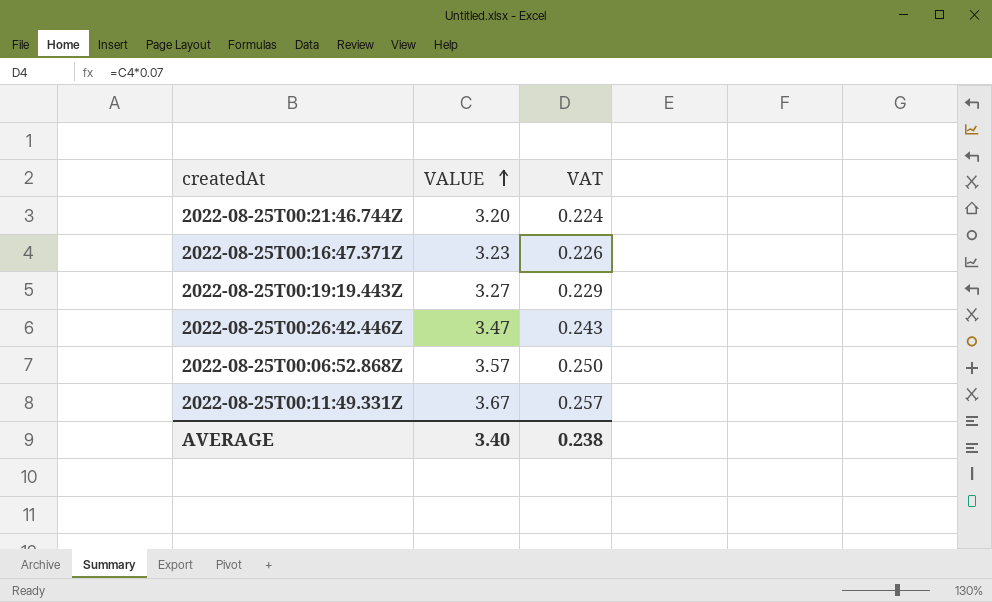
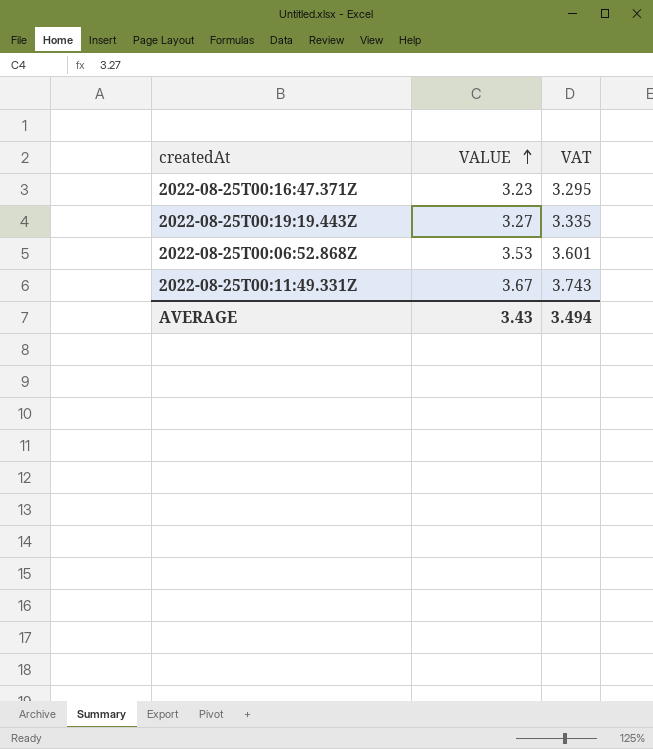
column VAT | formula: [VALUE] * 0.07 -> [VALUE] * 1.02
row 2022-08-25T00:21:46.744Z: 3.20 | 0.224 -> none
row 2022-08-25T00:26:42.446Z: 3.47 | 0.243 -> none
2022-08-25T00:06:52.868Z | VALUE: 3.57 -> 3.53
AVERAGE | VALUE: 3.40 -> 3.43
AVERAGE | VAT: 0.238 -> 3.494

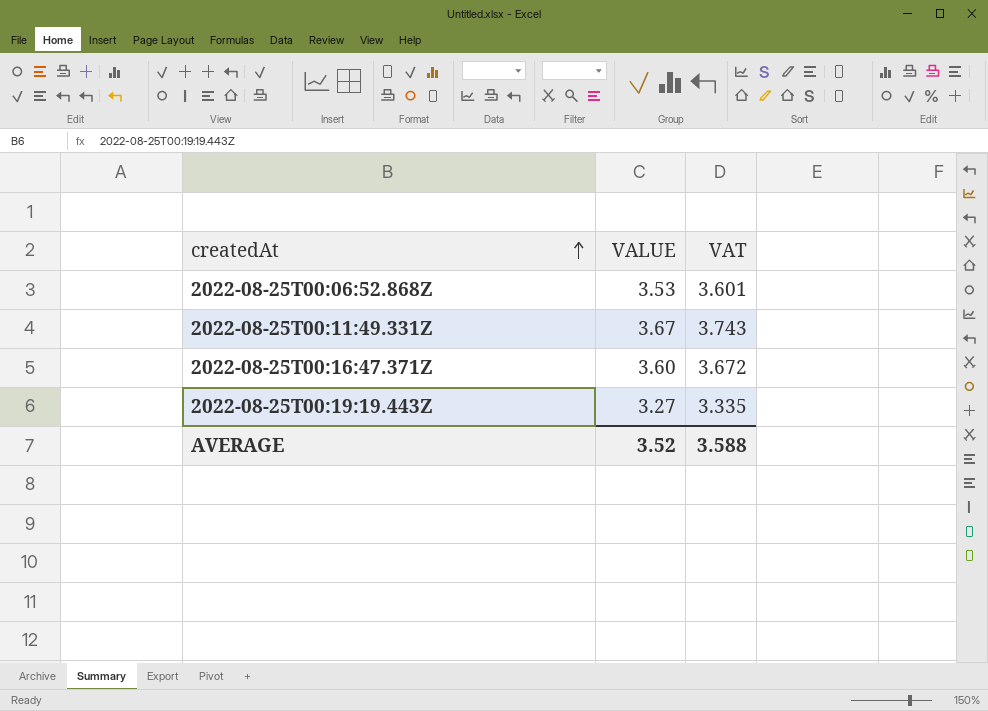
row order: VALUE ascending -> createdAt ascending
2022-08-25T00:16:47.371Z | VALUE: 3.23 -> 3.60
2022-08-25T00:16:47.371Z | VAT: 3.295 -> 3.672
AVERAGE | VALUE: 3.43 -> 3.52
AVERAGE | VAT: 3.494 -> 3.588

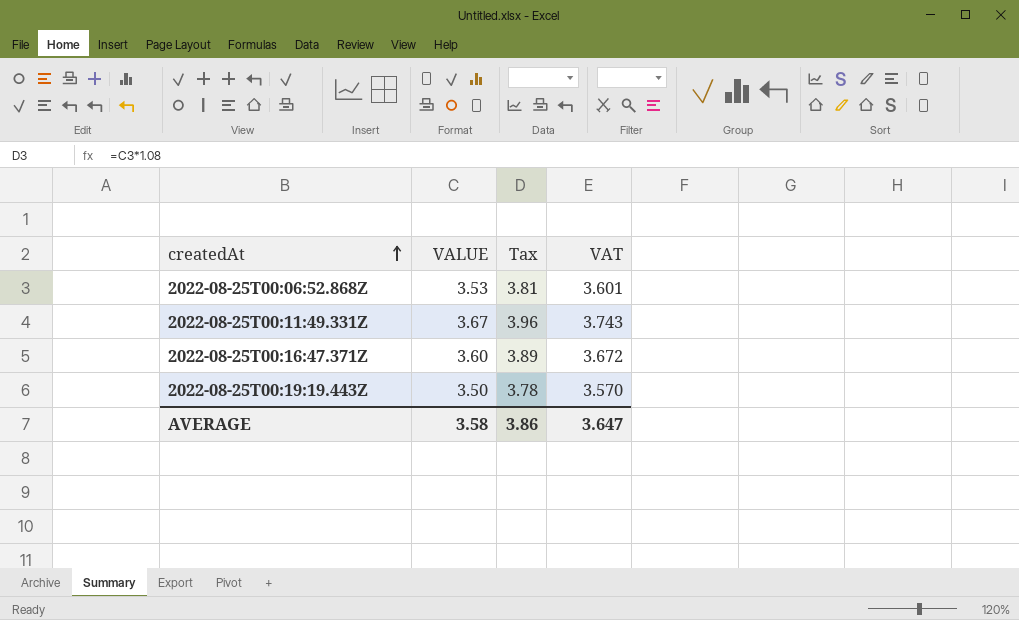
column Tax | formula: none -> [VALUE] * 1.08
2022-08-25T00:19:19.443Z | VALUE: 3.27 -> 3.50
2022-08-25T00:19:19.443Z | VAT: 3.335 -> 3.570
AVERAGE | VALUE: 3.52 -> 3.58
AVERAGE | VAT: 3.588 -> 3.647

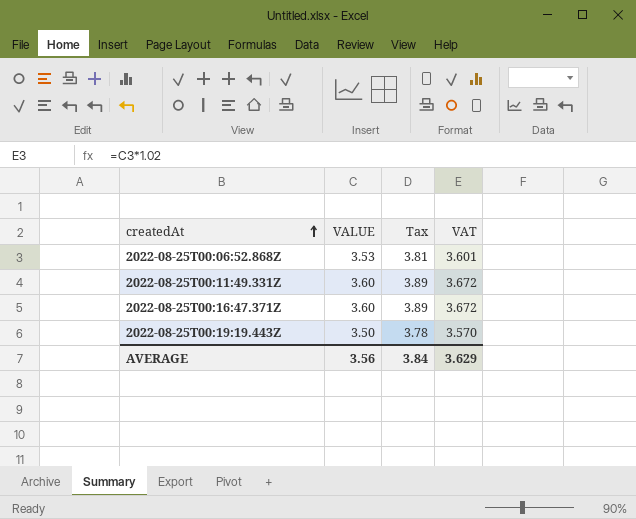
2022-08-25T00:11:49.331Z | VALUE: 3.67 -> 3.60
2022-08-25T00:11:49.331Z | Tax: 3.96 -> 3.89
2022-08-25T00:11:49.331Z | VAT: 3.743 -> 3.672
AVERAGE | VALUE: 3.58 -> 3.56
AVERAGE | Tax: 3.86 -> 3.84
AVERAGE | VAT: 3.647 -> 3.629

